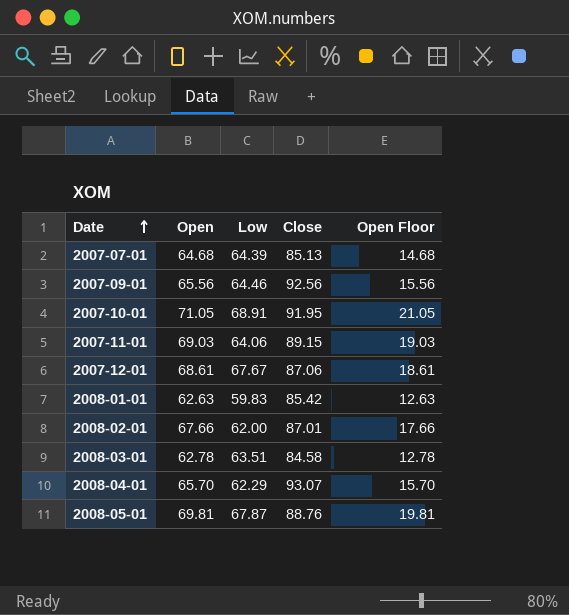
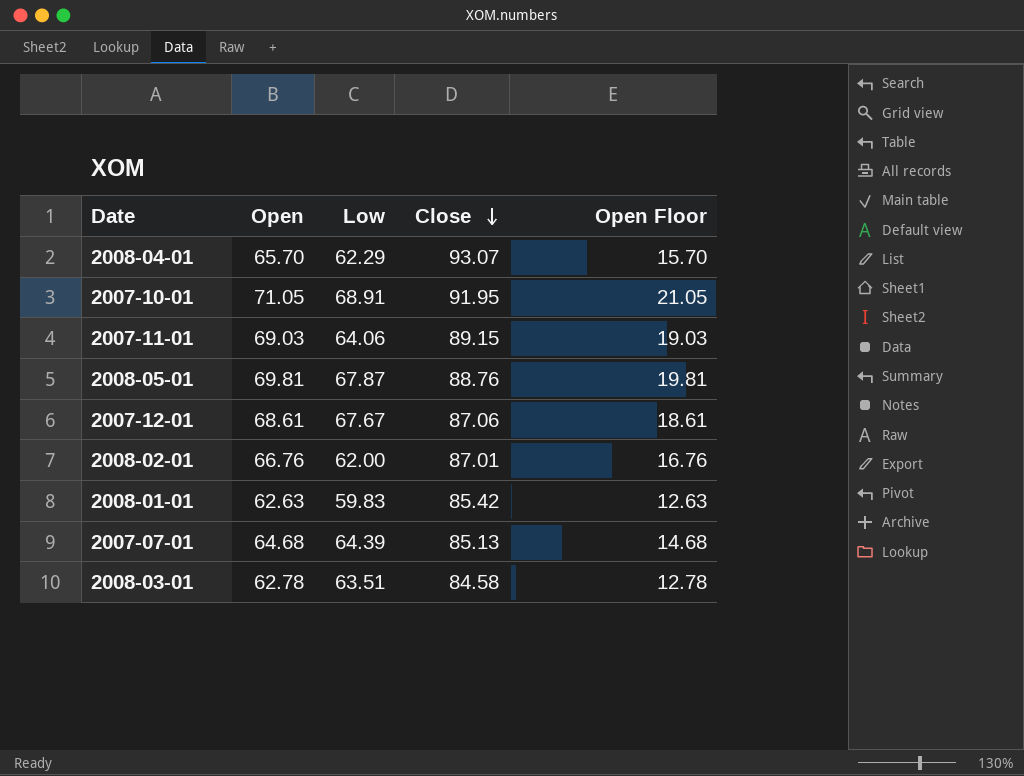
row order: Date ascending -> Close descending
row 2007-09-01: 65.56 | 64.46 | 92.56 | 15.56 -> none
2008-02-01 | Open: 67.66 -> 66.76
2008-02-01 | Open Floor: 17.66 -> 16.76

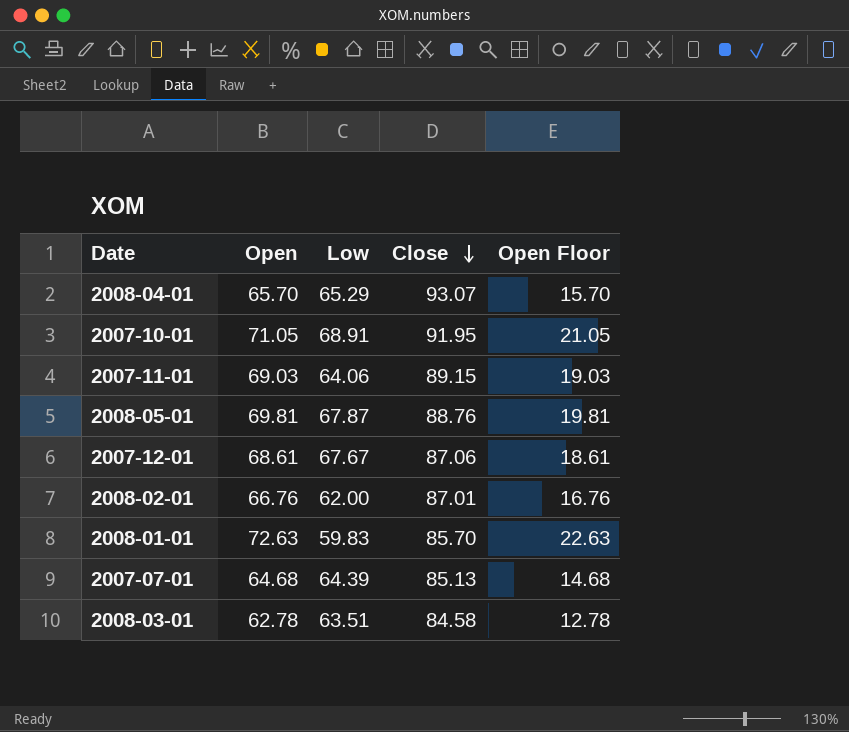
2008-04-01 | Low: 62.29 -> 65.29
2008-01-01 | Open: 62.63 -> 72.63
2008-01-01 | Close: 85.42 -> 85.70
2008-01-01 | Open Floor: 12.63 -> 22.63

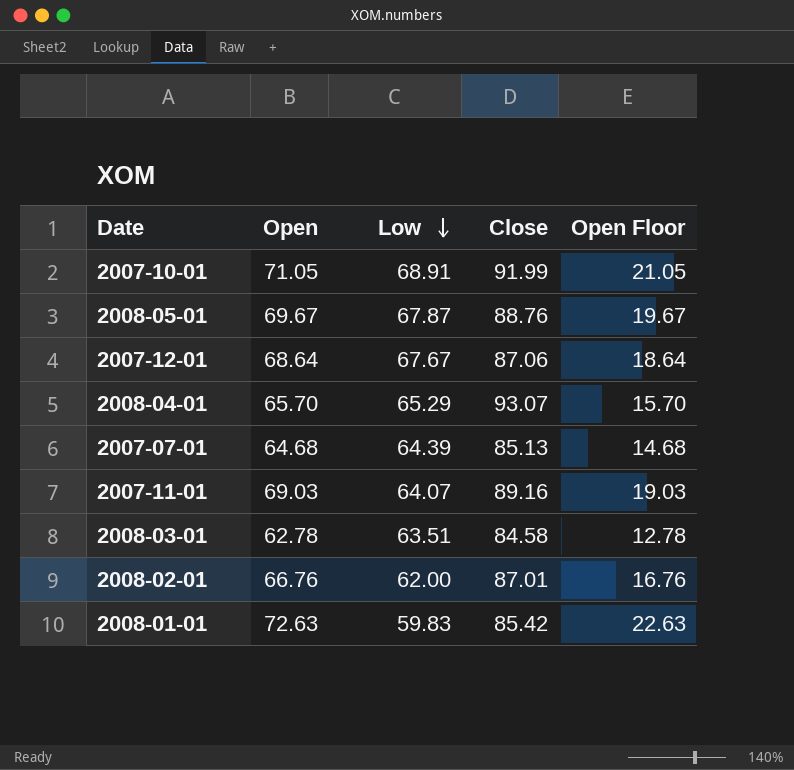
row order: Close descending -> Low descending
2007-10-01 | Close: 91.95 -> 91.99
2008-05-01 | Open: 69.81 -> 69.67
2008-05-01 | Open Floor: 19.81 -> 19.67
2007-12-01 | Open: 68.61 -> 68.64
2007-12-01 | Open Floor: 18.61 -> 18.64
2007-11-01 | Low: 64.06 -> 64.07
2007-11-01 | Close: 89.15 -> 89.16
2008-01-01 | Close: 85.70 -> 85.42

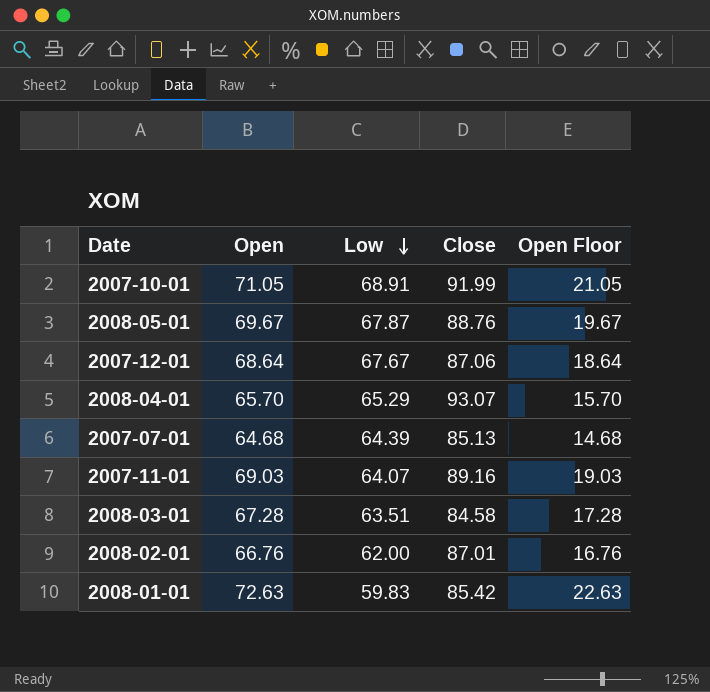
2008-03-01 | Open: 62.78 -> 67.28
2008-03-01 | Open Floor: 12.78 -> 17.28

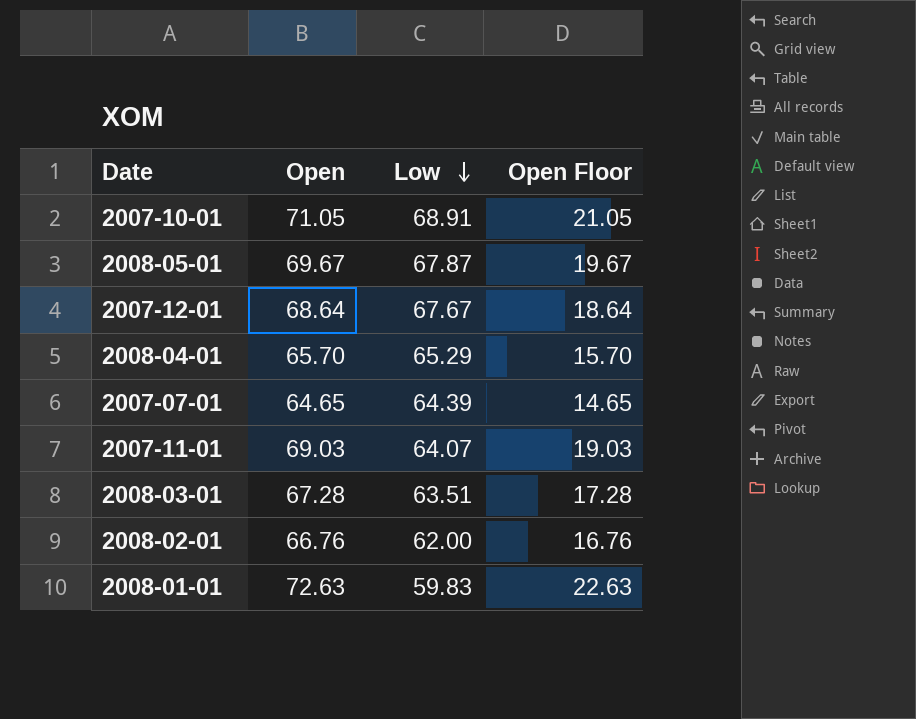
column Close | position: 4 -> none
2007-07-01 | Open: 64.68 -> 64.65
2007-07-01 | Open Floor: 14.68 -> 14.65

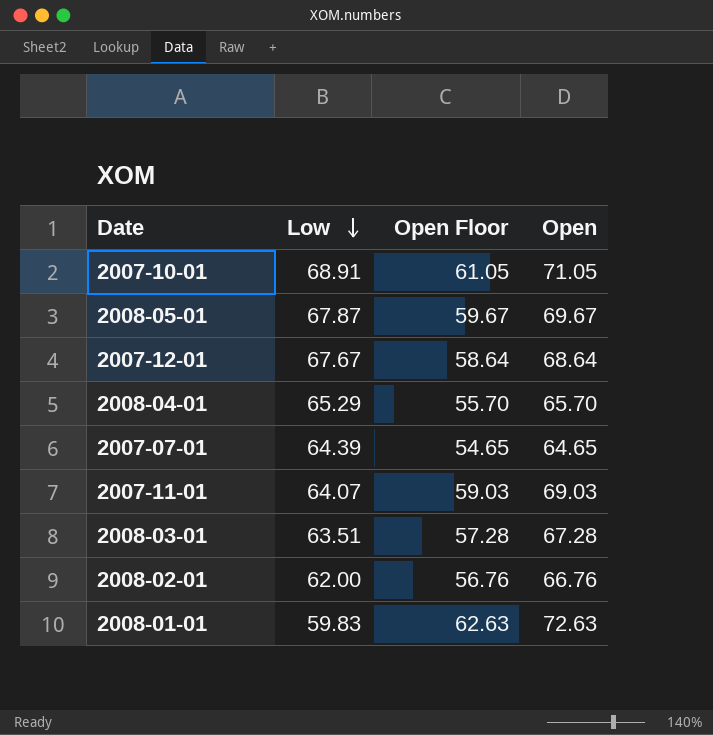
column Open Floor | formula: [Open] - 50 -> [Open] - 10
column Open | position: 2 -> 4

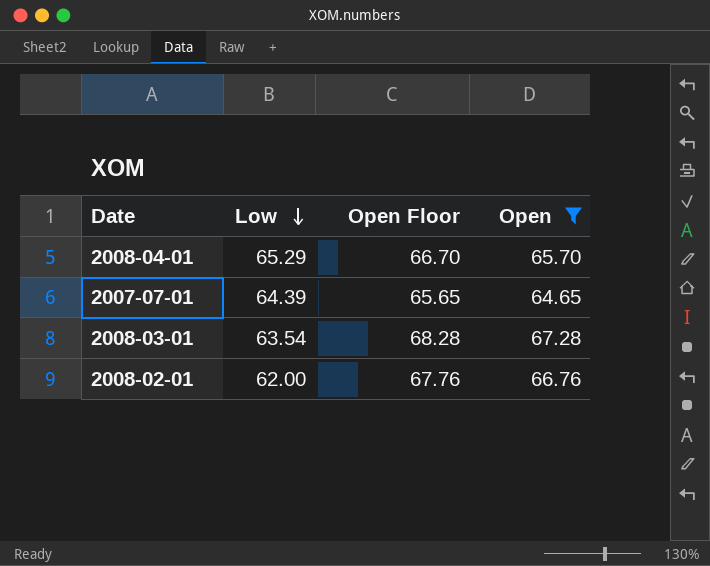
filter: none -> Open <= 67.28
column Open Floor | formula: [Open] - 10 -> [Open] + 1
2008-03-01 | Low: 63.51 -> 63.54

